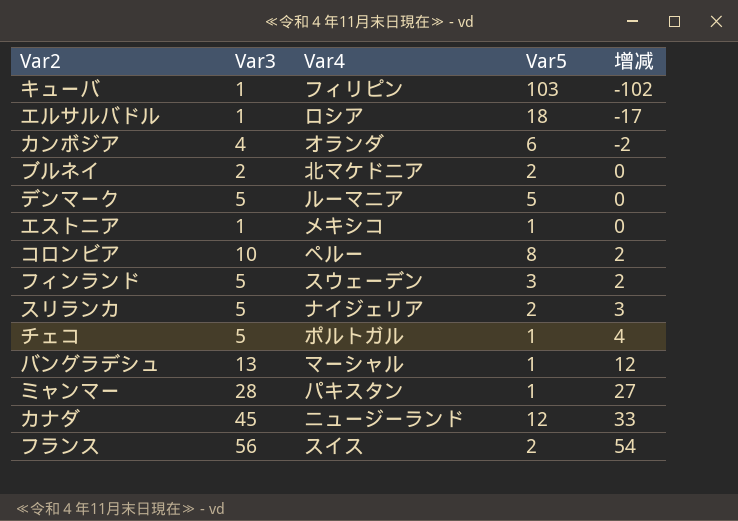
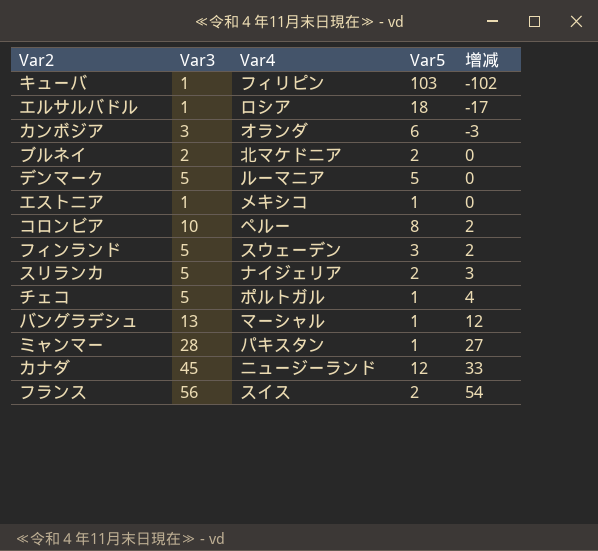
カンボジア | Var3: 4 -> 3
カンボジア | 增减: -2 -> -3

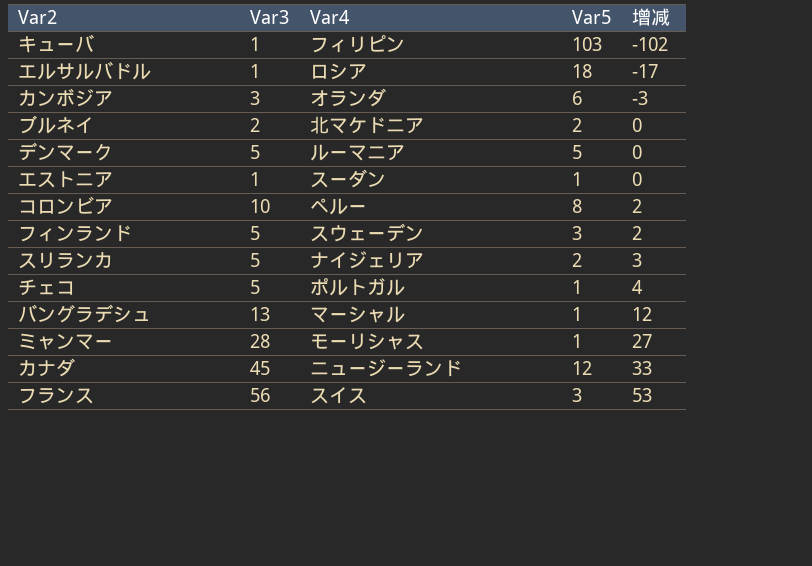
エストニア | Var4: メキシコ -> スーダン
ミャンマー | Var4: パキスタン -> モーリシャス
フランス | Var5: 2 -> 3
フランス | 增减: 54 -> 53

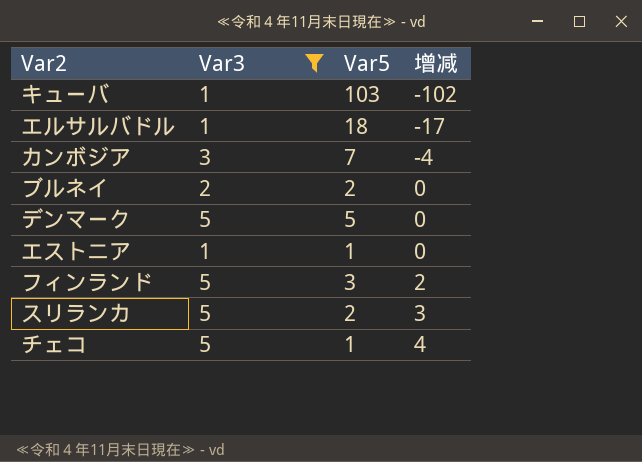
filter: none -> Var3 <= 5
column Var4 | position: 3 -> none
カンボジア | Var5: 6 -> 7
カンボジア | 增减: -3 -> -4

